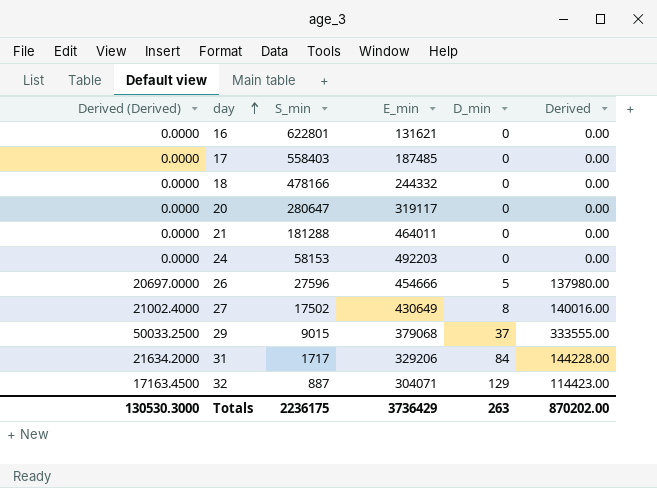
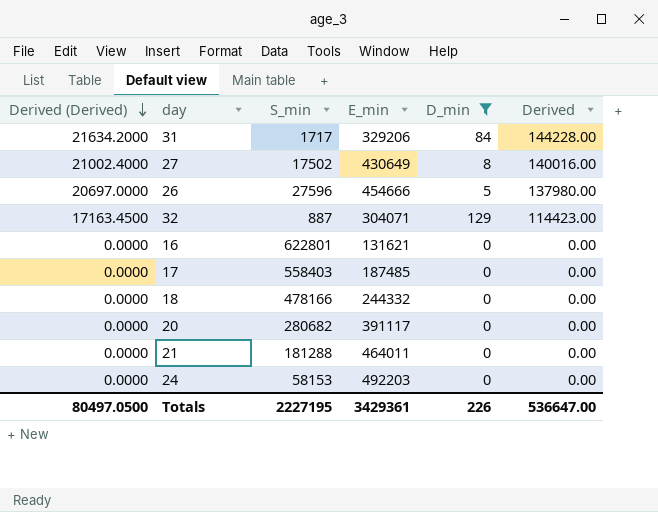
filter: none -> D_min != 37
row order: day ascending -> Derived (Derived) descending
20 | S_min: 280647 -> 280682
20 | E_min: 319117 -> 391117
Totals | Derived (Derived): 130530.3000 -> 80497.0500
Totals | S_min: 2236175 -> 2227195
Totals | E_min: 3736429 -> 3429361
Totals | D_min: 263 -> 226
Totals | Derived: 870202.00 -> 536647.00

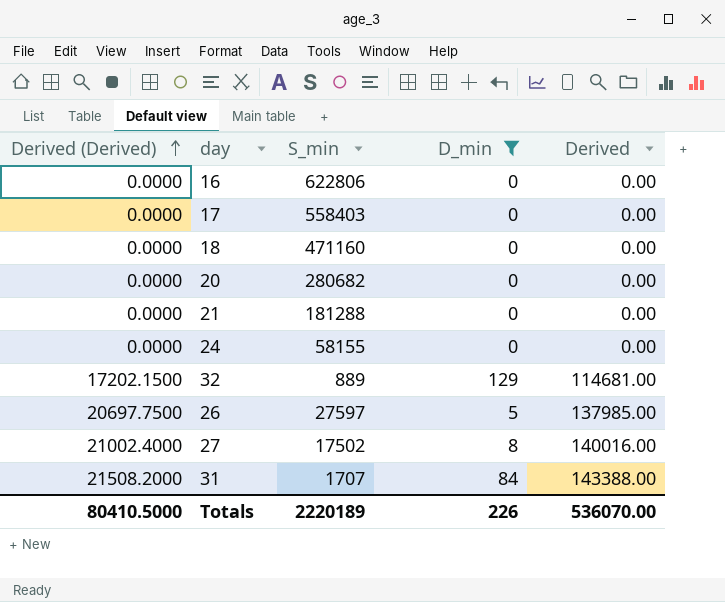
row order: Derived (Derived) descending -> Derived (Derived) ascending
column E_min | position: 4 -> none
16 | S_min: 622801 -> 622806
18 | S_min: 478166 -> 471160
24 | S_min: 58153 -> 58155
32 | Derived (Derived): 17163.4500 -> 17202.1500
32 | S_min: 887 -> 889
32 | Derived: 114423.00 -> 114681.00
26 | Derived (Derived): 20697.0000 -> 20697.7500
26 | S_min: 27596 -> 27597
26 | Derived: 137980.00 -> 137985.00
31 | Derived (Derived): 21634.2000 -> 21508.2000
31 | S_min: 1717 -> 1707
31 | Derived: 144228.00 -> 143388.00
Totals | Derived (Derived): 80497.0500 -> 80410.5000
Totals | S_min: 2227195 -> 2220189
Totals | Derived: 536647.00 -> 536070.00

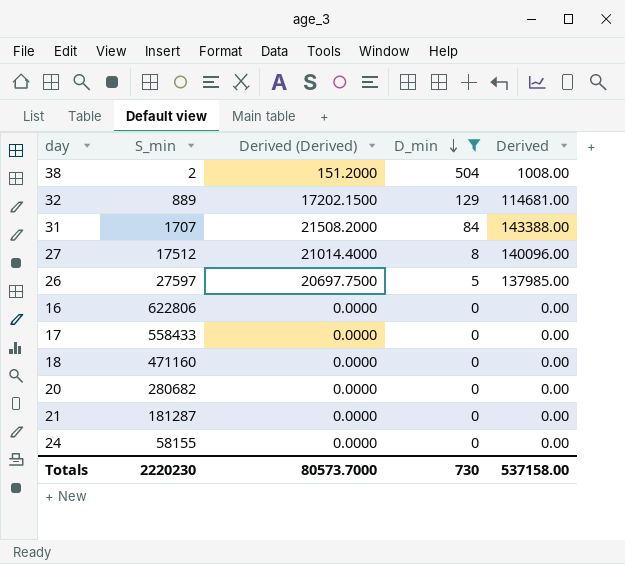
row order: Derived (Derived) ascending -> D_min descending
column Derived (Derived) | position: 1 -> 3
row 38: none -> 2 | 151.2000 | 504 | 1008.00
27 | S_min: 17502 -> 17512
27 | Derived (Derived): 21002.4000 -> 21014.4000
27 | Derived: 140016.00 -> 140096.00
17 | S_min: 558403 -> 558433
21 | S_min: 181288 -> 181287
Totals | S_min: 2220189 -> 2220230
Totals | Derived (Derived): 80410.5000 -> 80573.7000
Totals | D_min: 226 -> 730
Totals | Derived: 536070.00 -> 537158.00

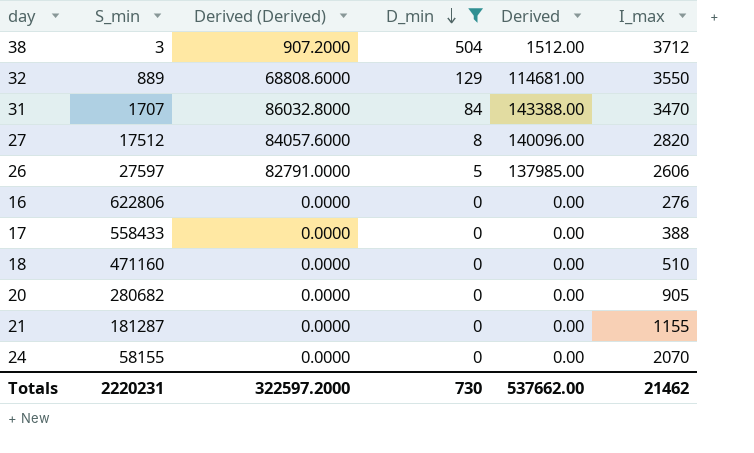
column Derived (Derived) | formula: [Derived] * 0.15 -> [Derived] * 0.6
column I_max | position: none -> 6
38 | S_min: 2 -> 3
38 | Derived: 1008.00 -> 1512.00
Totals | S_min: 2220230 -> 2220231
Totals | Derived (Derived): 80573.7000 -> 322597.2000
Totals | Derived: 537158.00 -> 537662.00

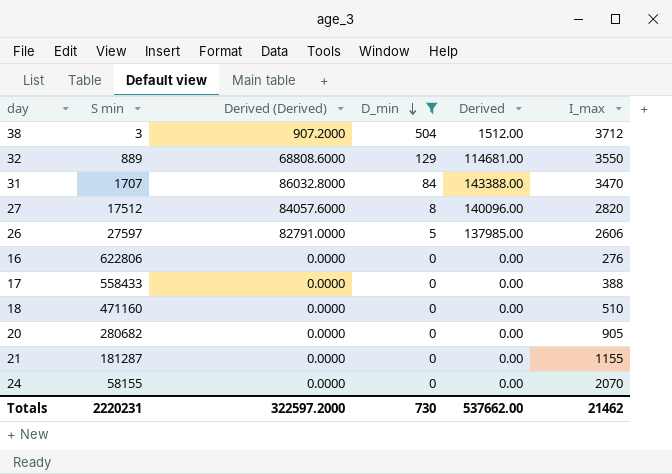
column name: S_min -> S min

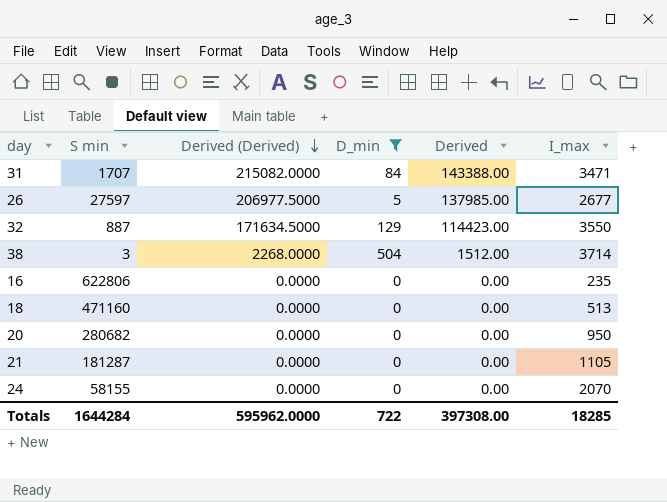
row order: D_min descending -> Derived (Derived) descending
column Derived (Derived) | formula: [Derived] * 0.6 -> [Derived] * 1.5
row 27: 17512 | 84057.6000 | 8 | 140096.00 | 2820 -> none
row 17: 558433 | 0.0000 | 0 | 0.00 | 388 -> none
31 | I_max: 3470 -> 3471
26 | I_max: 2606 -> 2677
32 | S min: 889 -> 887
32 | Derived: 114681.00 -> 114423.00
38 | I_max: 3712 -> 3714
16 | I_max: 276 -> 235
18 | I_max: 510 -> 513
20 | I_max: 905 -> 950
21 | I_max: 1155 -> 1105
Totals | S min: 2220231 -> 1644284
Totals | Derived (Derived): 322597.2000 -> 595962.0000
Totals | D_min: 730 -> 722
Totals | Derived: 537662.00 -> 397308.00
Totals | I_max: 21462 -> 18285

